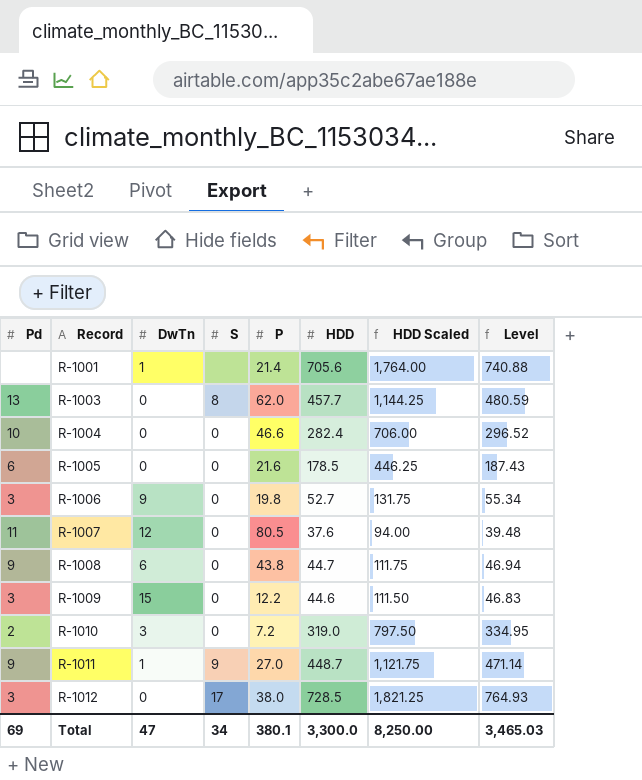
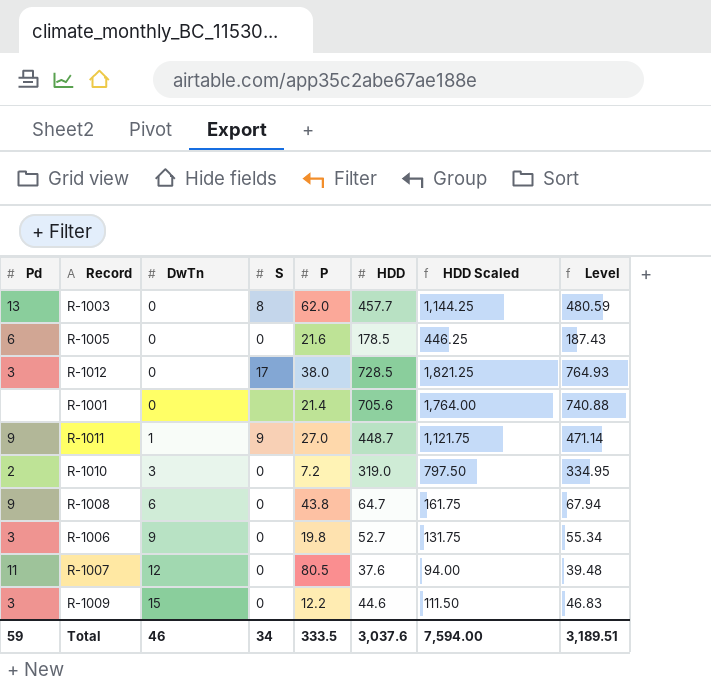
row order: Record ascending -> DwTn ascending
row R-1004: 10 | 0 | 0 | 46.6 | 282.4 | 706.00 | 296.52 -> none
R-1001 | DwTn: 1 -> 0
R-1008 | HDD: 44.7 -> 64.7
R-1008 | HDD Scaled: 111.75 -> 161.75
R-1008 | Level: 46.94 -> 67.94
Total | Pd: 69 -> 59
Total | DwTn: 47 -> 46
Total | P: 380.1 -> 333.5
Total | HDD: 3,300.0 -> 3,037.6
Total | HDD Scaled: 8,250.00 -> 7,594.00
Total | Level: 3,465.03 -> 3,189.51

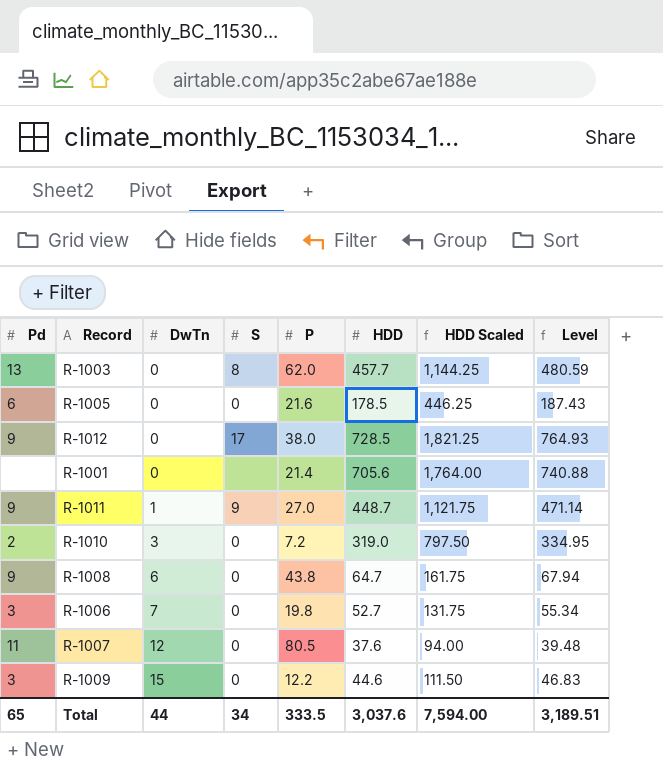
R-1012 | Pd: 3 -> 9
R-1006 | DwTn: 9 -> 7
Total | Pd: 59 -> 65
Total | DwTn: 46 -> 44

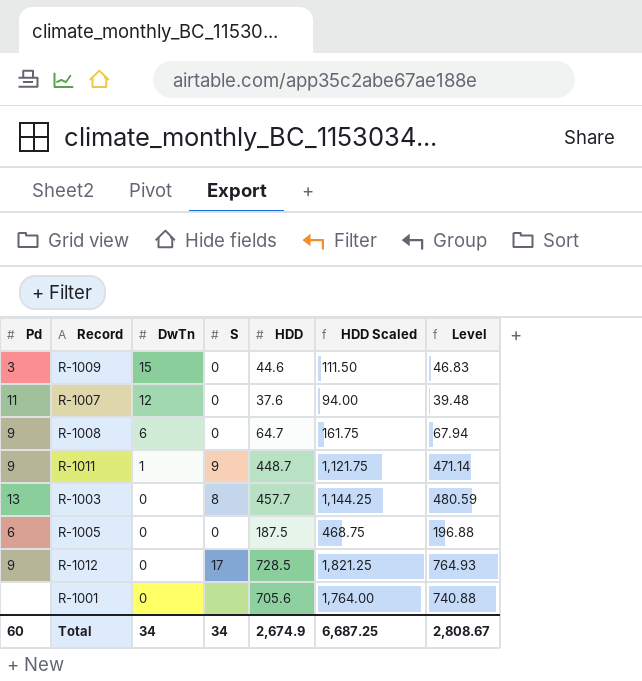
row order: DwTn ascending -> DwTn descending
column P | position: 5 -> none
row R-1010: 2 | 3 | 0 | 7.2 | 319.0 | 797.50 | 334.95 -> none
row R-1006: 3 | 7 | 0 | 19.8 | 52.7 | 131.75 | 55.34 -> none
R-1005 | HDD: 178.5 -> 187.5
R-1005 | HDD Scaled: 446.25 -> 468.75
R-1005 | Level: 187.43 -> 196.88
Total | Pd: 65 -> 60
Total | DwTn: 44 -> 34
Total | HDD: 3,037.6 -> 2,674.9
Total | HDD Scaled: 7,594.00 -> 6,687.25
Total | Level: 3,189.51 -> 2,808.67

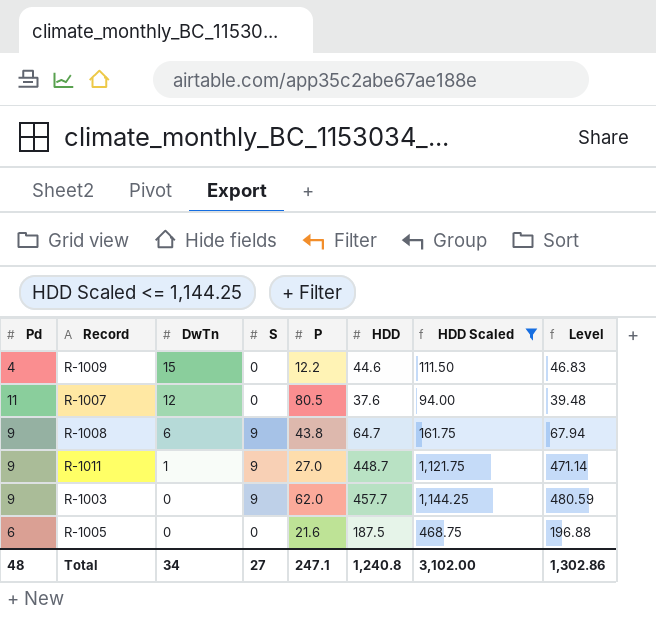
filter: none -> HDD Scaled <= 1,144.25
column P | position: none -> 5
R-1009 | Pd: 3 -> 4
R-1008 | S: 0 -> 9
R-1003 | Pd: 13 -> 9
R-1003 | S: 8 -> 9
Total | Pd: 60 -> 48
Total | S: 34 -> 27
Total | HDD: 2,674.9 -> 1,240.8
Total | HDD Scaled: 6,687.25 -> 3,102.00
Total | Level: 2,808.67 -> 1,302.86

